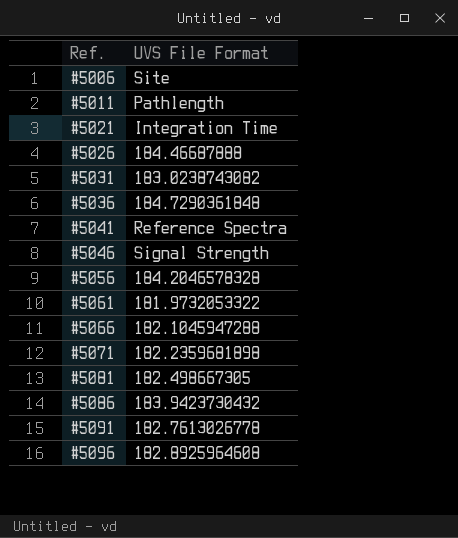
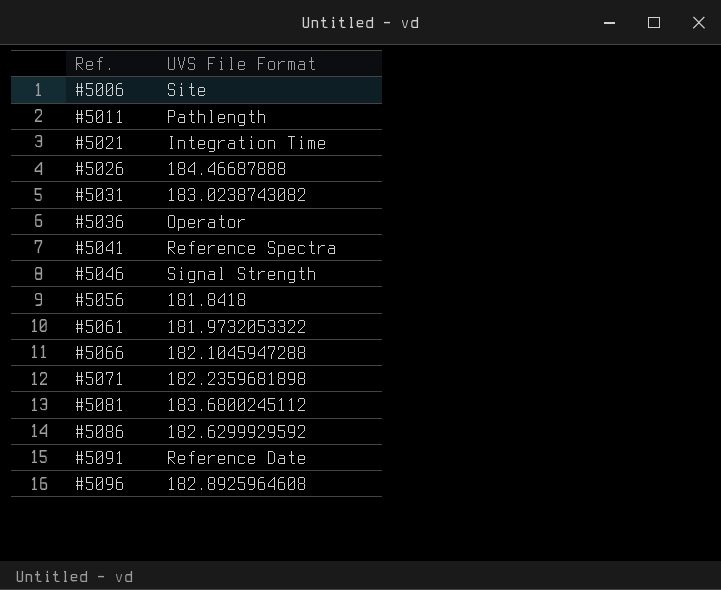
#5036 | UVS File Format: 184.7290361848 -> Operator
#5056 | UVS File Format: 184.2046578328 -> 181.8418
#5081 | UVS File Format: 182.498667305 -> 183.6800245112
#5086 | UVS File Format: 183.9423730432 -> 182.6299929592
#5091 | UVS File Format: 182.7613026778 -> Reference Date

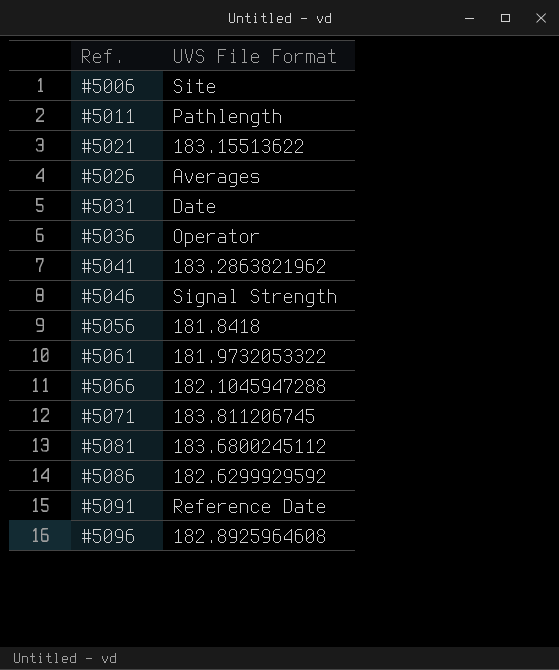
#5021 | UVS File Format: Integration Time -> 183.15513622
#5026 | UVS File Format: 184.46687888 -> Averages
#5031 | UVS File Format: 183.0238743082 -> Date
#5041 | UVS File Format: Reference Spectra -> 183.2863821962
#5071 | UVS File Format: 182.2359681898 -> 183.811206745

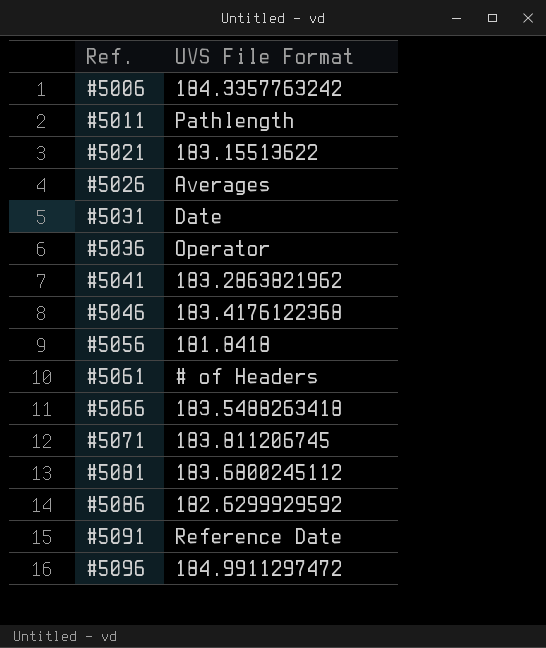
#5006 | UVS File Format: Site -> 184.3357763242
#5046 | UVS File Format: Signal Strength -> 183.4176122368
#5061 | UVS File Format: 181.9732053322 -> # of Headers
#5066 | UVS File Format: 182.1045947288 -> 183.5488263418
#5096 | UVS File Format: 182.8925964608 -> 184.9911297472

